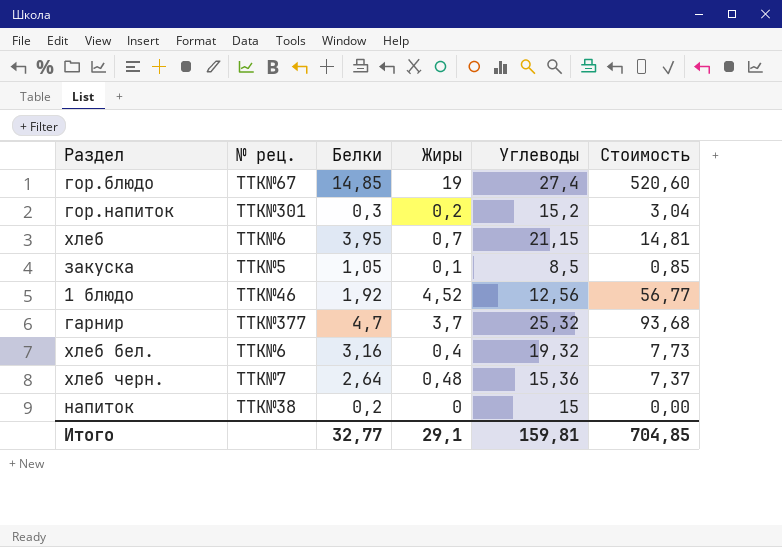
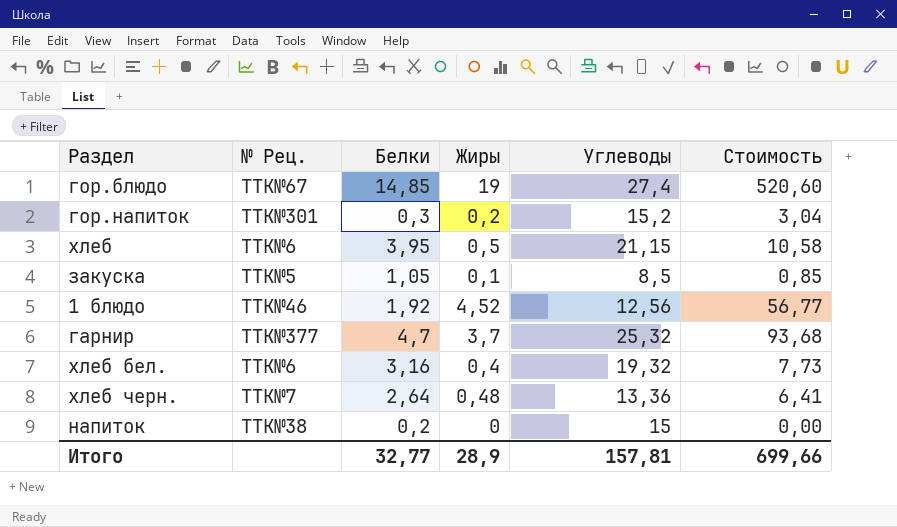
column name: № рец. -> № Рец.
хлеб | Жиры: 0,7 -> 0,5
хлеб | Стоимость: 14,81 -> 10,58
хлеб черн. | Углеводы: 15,36 -> 13,36
хлеб черн. | Стоимость: 7,37 -> 6,41
Итого | Жиры: 29,1 -> 28,9
Итого | Углеводы: 159,81 -> 157,81
Итого | Стоимость: 704,85 -> 699,66

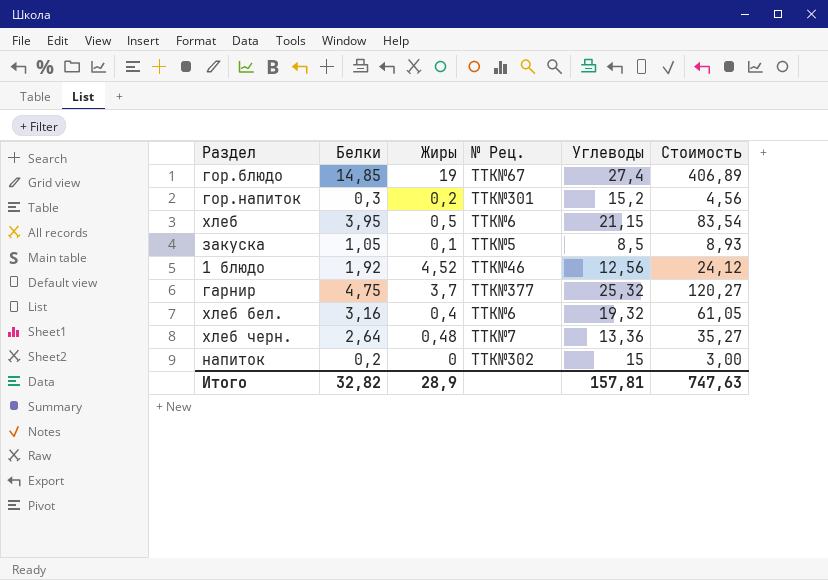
column № Рец. | position: 2 -> 4
column Стоимость | formula: [Жиры] * [Углеводы] -> [Белки] * [Углеводы]
гарнир | Белки: 4,7 -> 4,75
напиток | № Рец.: ТТК№38 -> ТТК№302
Итого | Белки: 32,77 -> 32,82
Итого | Стоимость: 699,66 -> 747,63

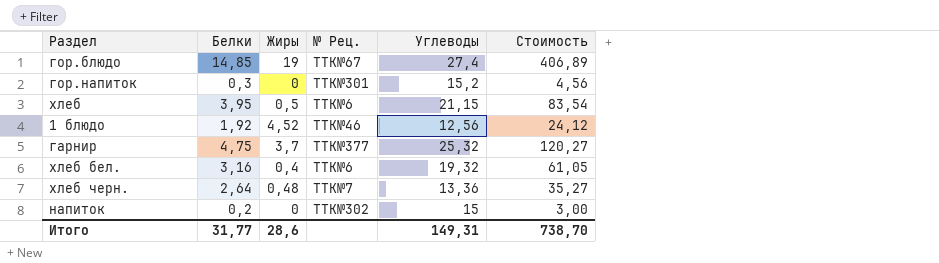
row закуска: 1,05 | 0,1 | ТТК№5 | 8,5 | 8,93 -> none
гор.напиток | Жиры: 0,2 -> 0
Итого | Белки: 32,82 -> 31,77
Итого | Жиры: 28,9 -> 28,6
Итого | Углеводы: 157,81 -> 149,31
Итого | Стоимость: 747,63 -> 738,70

